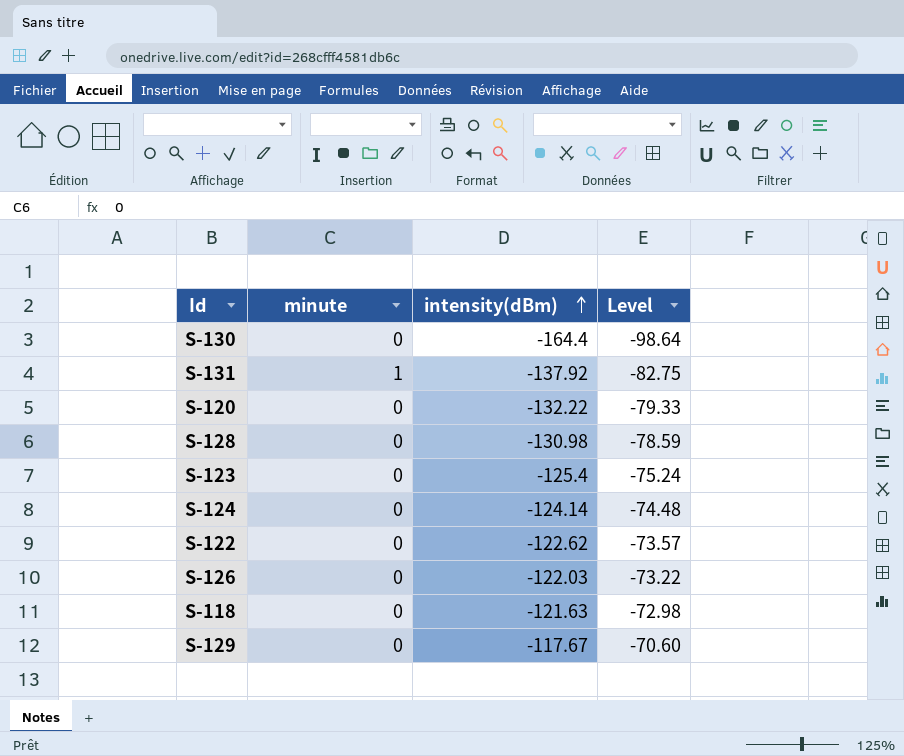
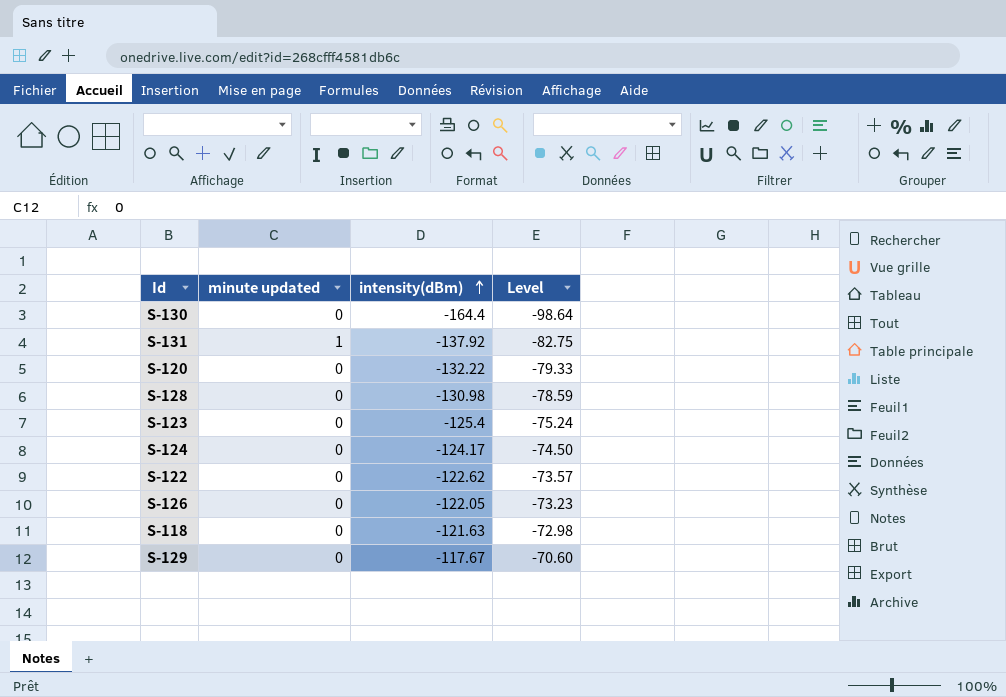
column name: minute -> minute updated
S-124 | intensity(dBm): -124.14 -> -124.17
S-124 | Level: -74.48 -> -74.50
S-126 | intensity(dBm): -122.03 -> -122.05
S-126 | Level: -73.22 -> -73.23

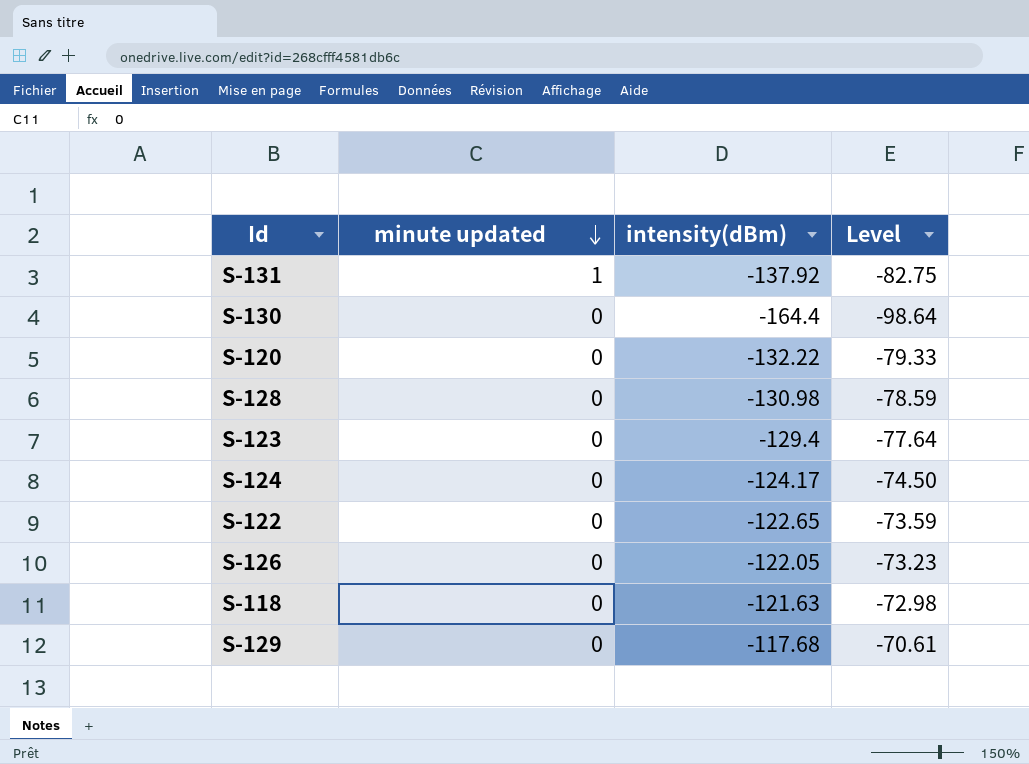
row order: intensity(dBm) ascending -> minute updated descending
S-123 | intensity(dBm): -125.4 -> -129.4
S-123 | Level: -75.24 -> -77.64
S-122 | intensity(dBm): -122.62 -> -122.65
S-122 | Level: -73.57 -> -73.59
S-129 | intensity(dBm): -117.67 -> -117.68
S-129 | Level: -70.60 -> -70.61

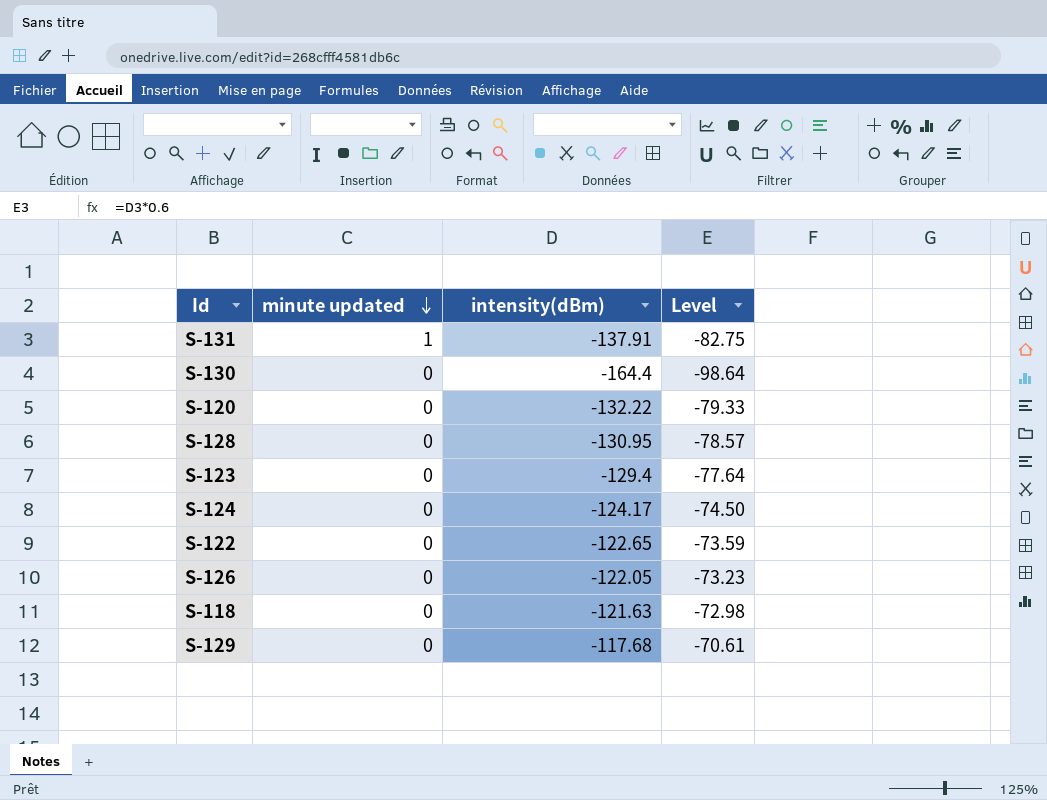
S-131 | intensity(dBm): -137.92 -> -137.91
S-128 | intensity(dBm): -130.98 -> -130.95
S-128 | Level: -78.59 -> -78.57

